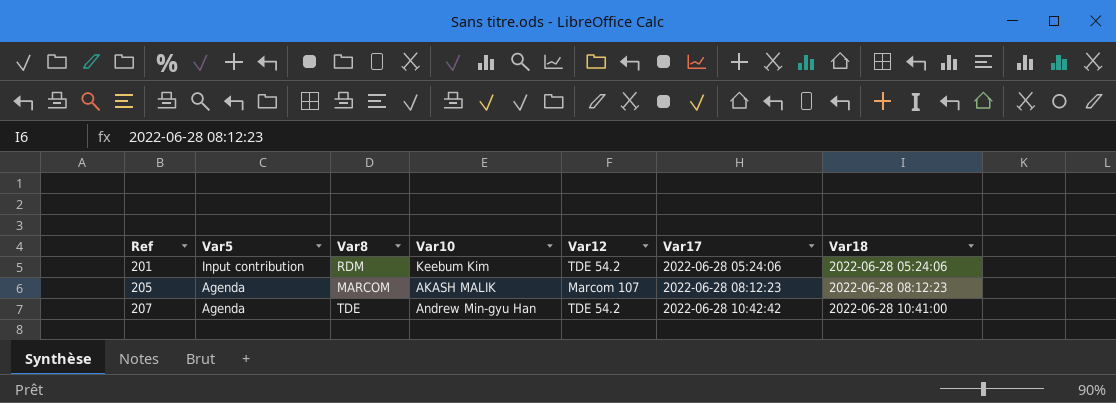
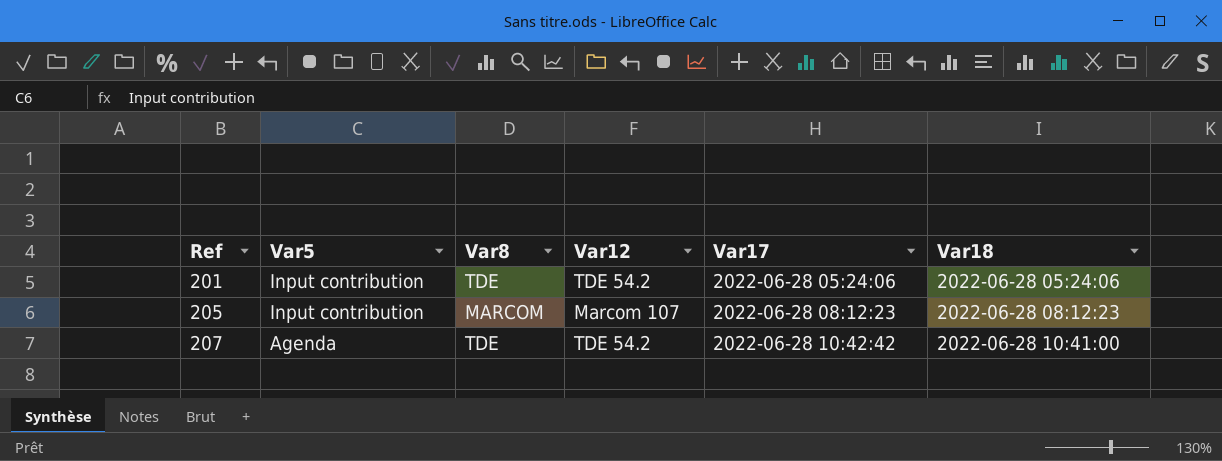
column Var10 | position: 4 -> none
201 | Var8: RDM -> TDE
205 | Var5: Agenda -> Input contribution

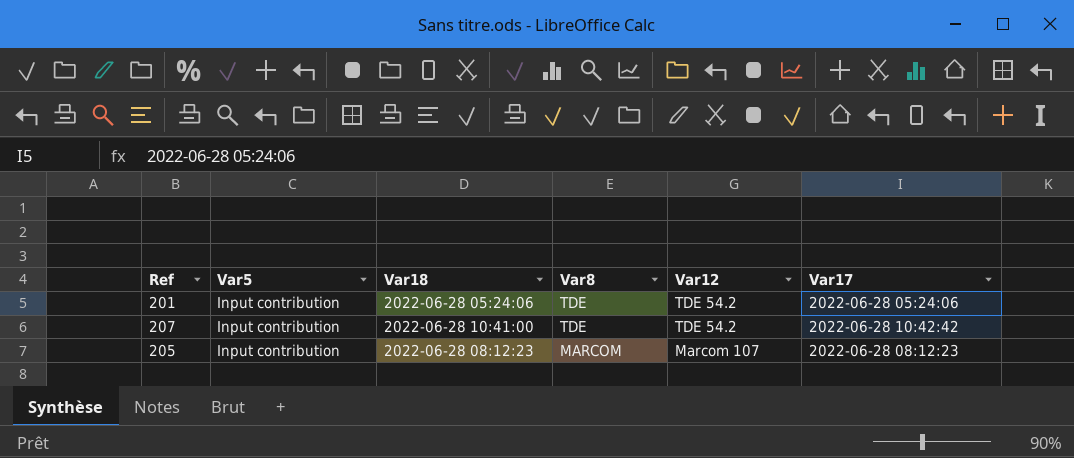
row order: Ref ascending -> Var8 descending
column Var18 | position: 6 -> 3
207 | Var5: Agenda -> Input contribution

